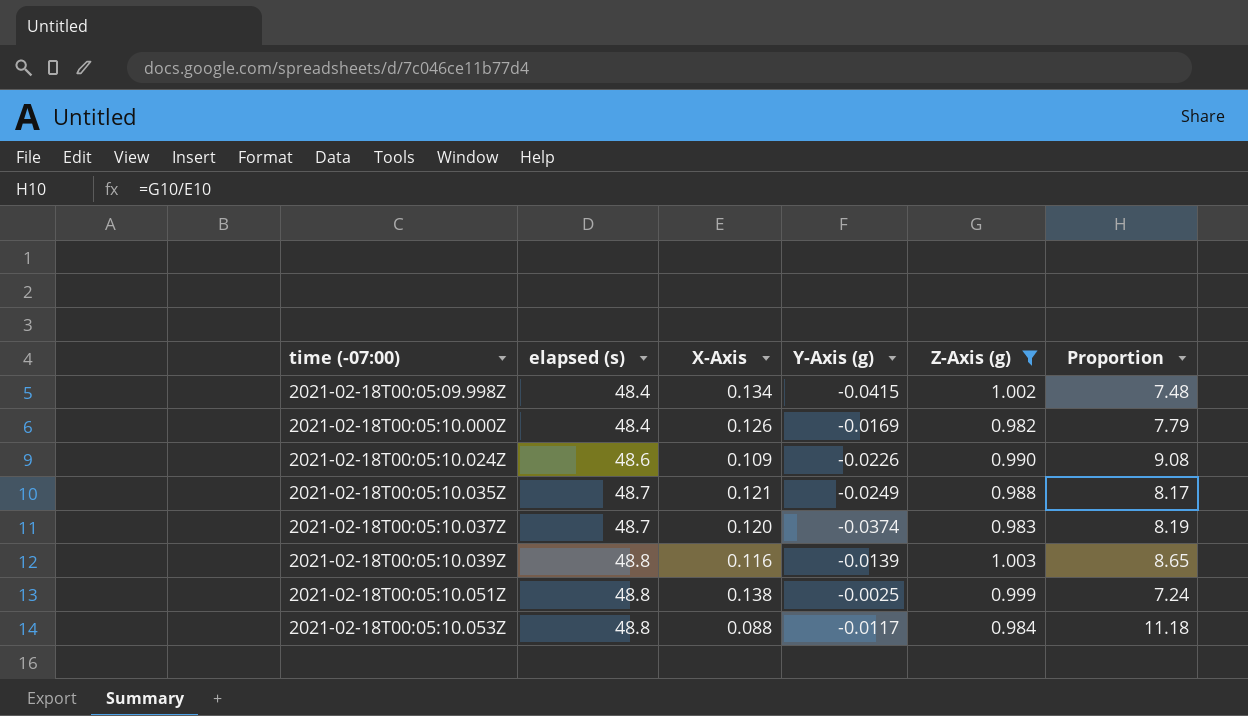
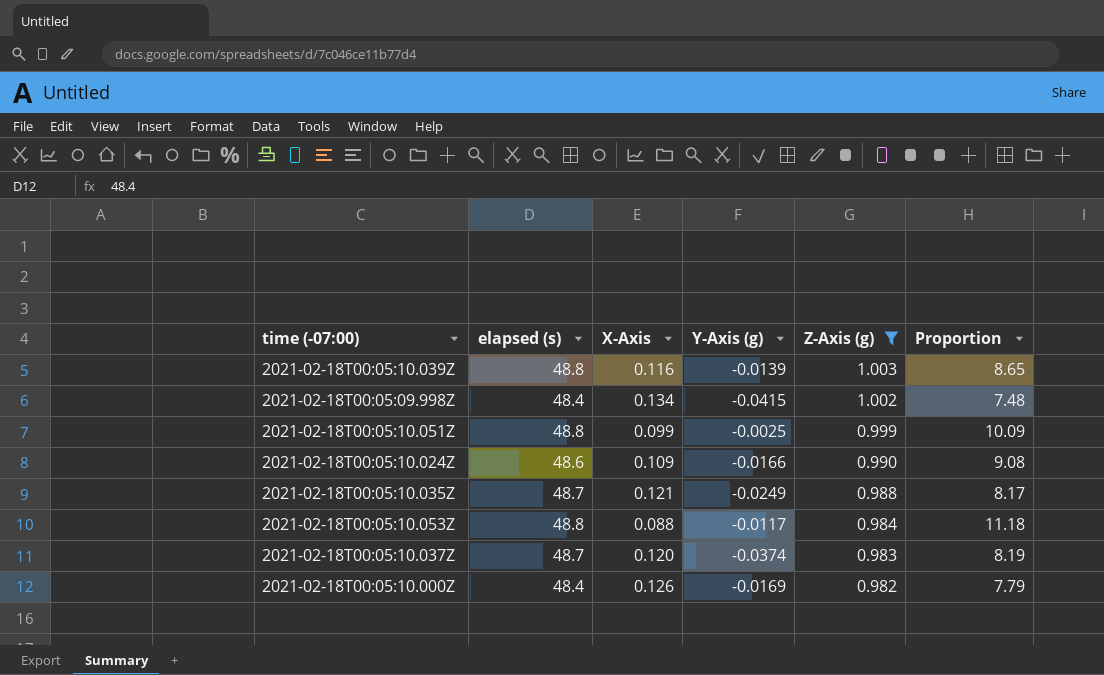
row order: time (-07:00) ascending -> Z-Axis (g) descending
2021-02-18T00:05:10.051Z | X-Axis: 0.138 -> 0.099
2021-02-18T00:05:10.051Z | Proportion: 7.24 -> 10.09
2021-02-18T00:05:10.024Z | Y-Axis (g): -0.0226 -> -0.0166

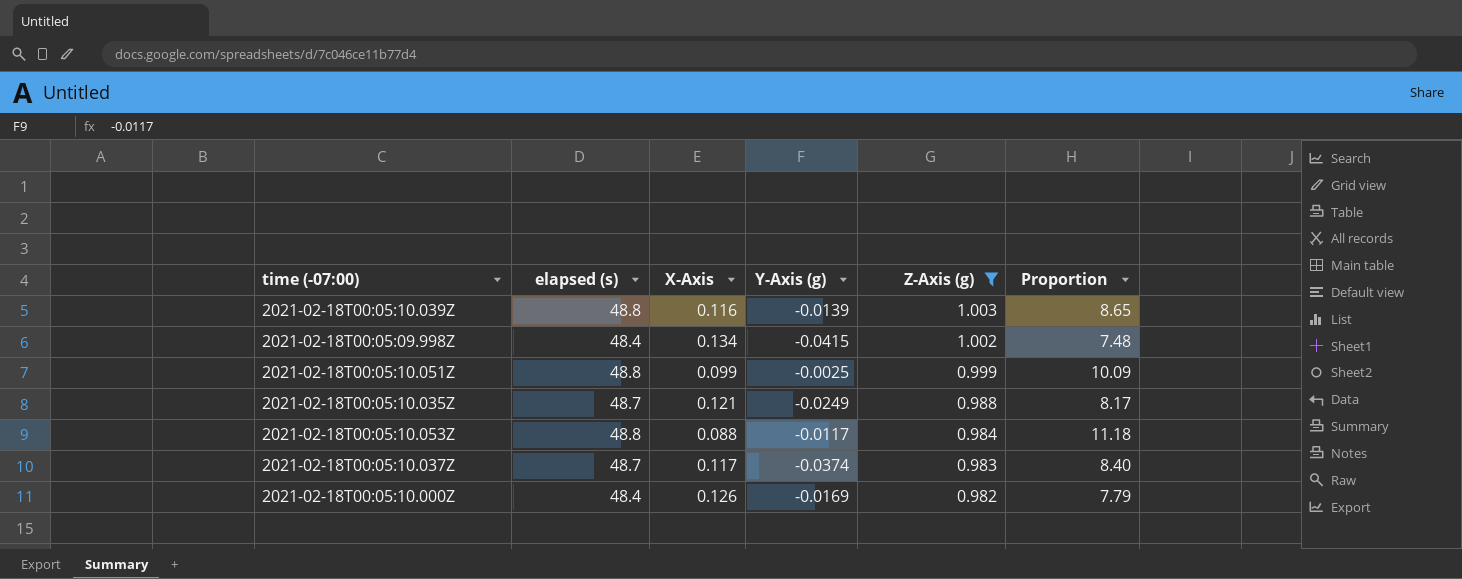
row 2021-02-18T00:05:10.024Z: 48.6 | 0.109 | -0.0166 | 0.990 | 9.08 -> none
2021-02-18T00:05:10.037Z | X-Axis: 0.120 -> 0.117
2021-02-18T00:05:10.037Z | Proportion: 8.19 -> 8.40

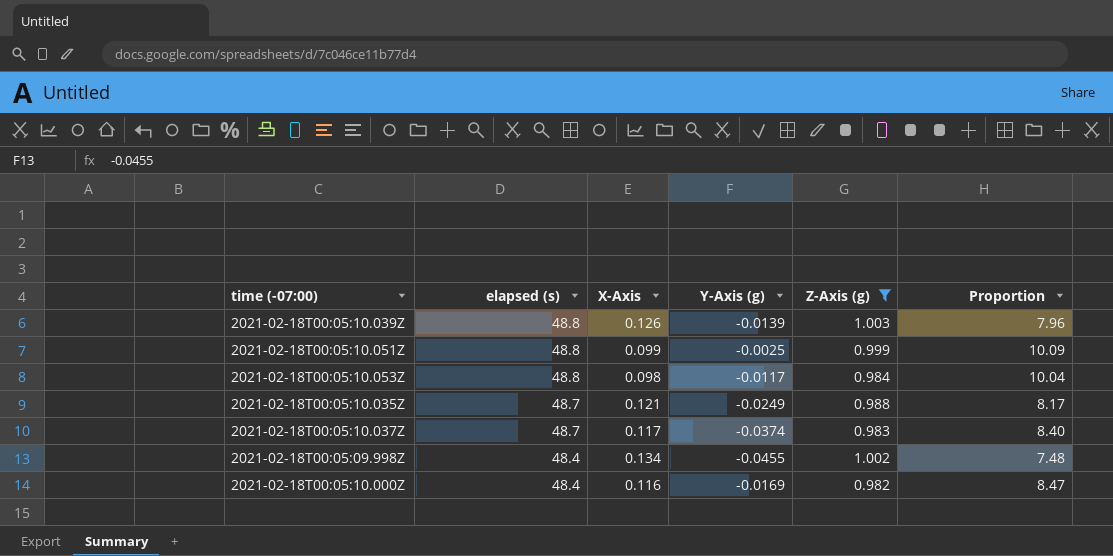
row order: Z-Axis (g) descending -> elapsed (s) descending
2021-02-18T00:05:10.039Z | X-Axis: 0.116 -> 0.126
2021-02-18T00:05:10.039Z | Proportion: 8.65 -> 7.96
2021-02-18T00:05:10.053Z | X-Axis: 0.088 -> 0.098
2021-02-18T00:05:10.053Z | Proportion: 11.18 -> 10.04
2021-02-18T00:05:09.998Z | Y-Axis (g): -0.0415 -> -0.0455
2021-02-18T00:05:10.000Z | X-Axis: 0.126 -> 0.116
2021-02-18T00:05:10.000Z | Proportion: 7.79 -> 8.47

